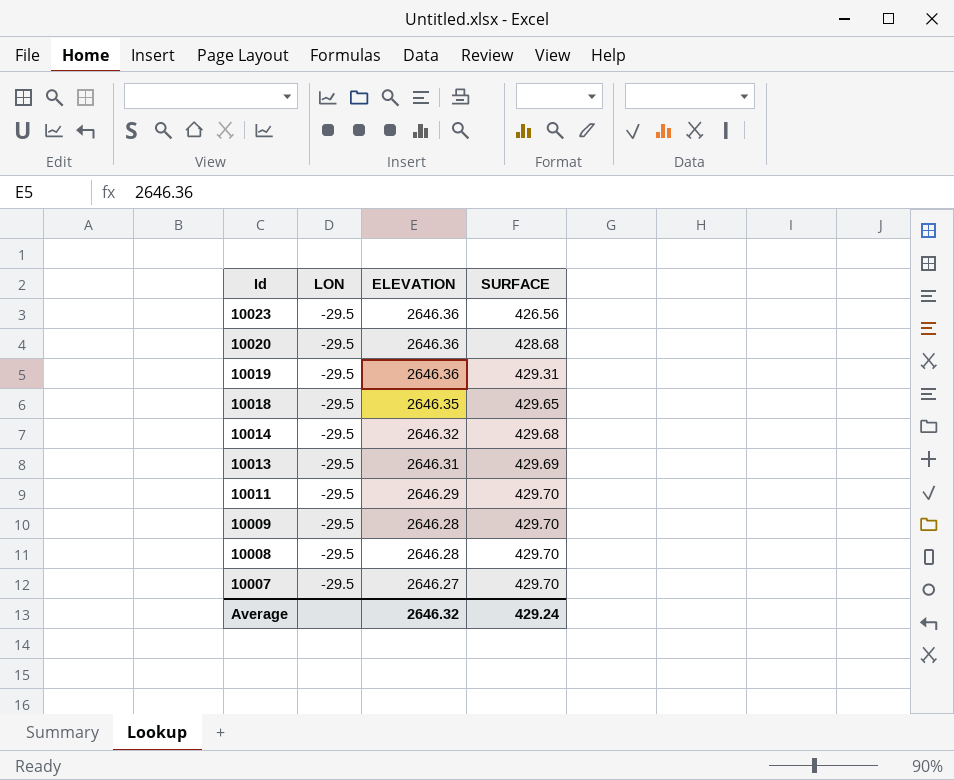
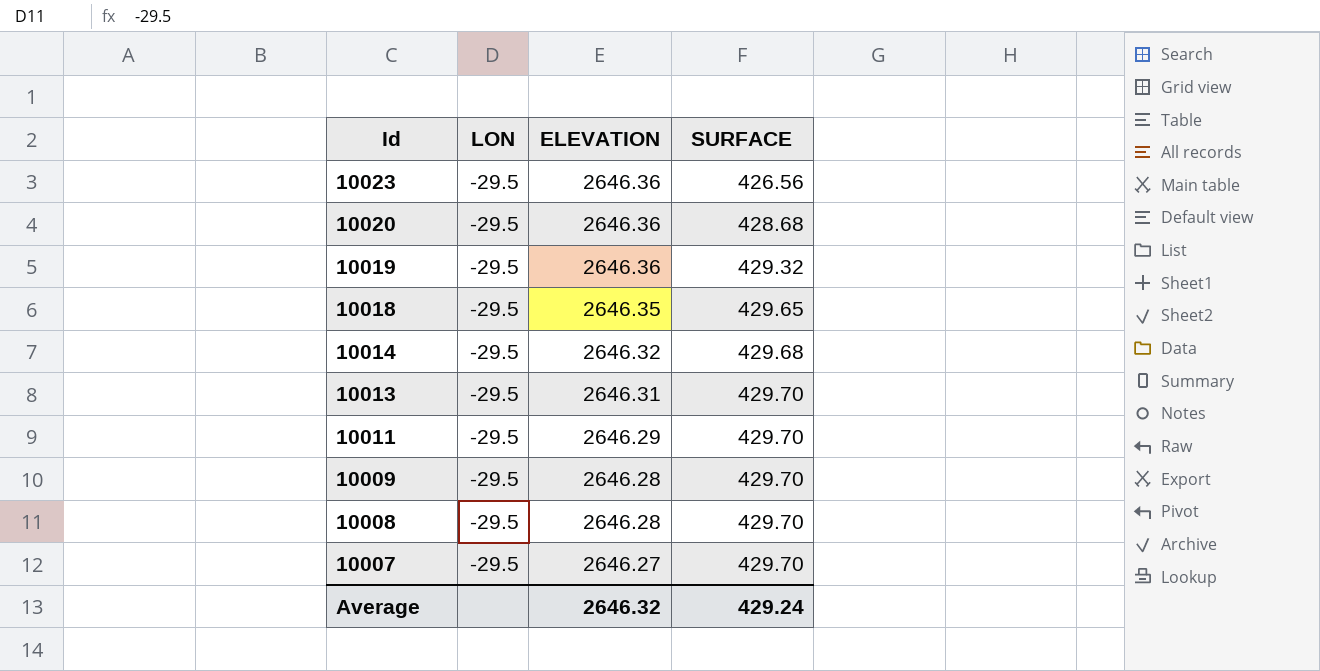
10019 | SURFACE: 429.31 -> 429.32
10013 | SURFACE: 429.69 -> 429.70

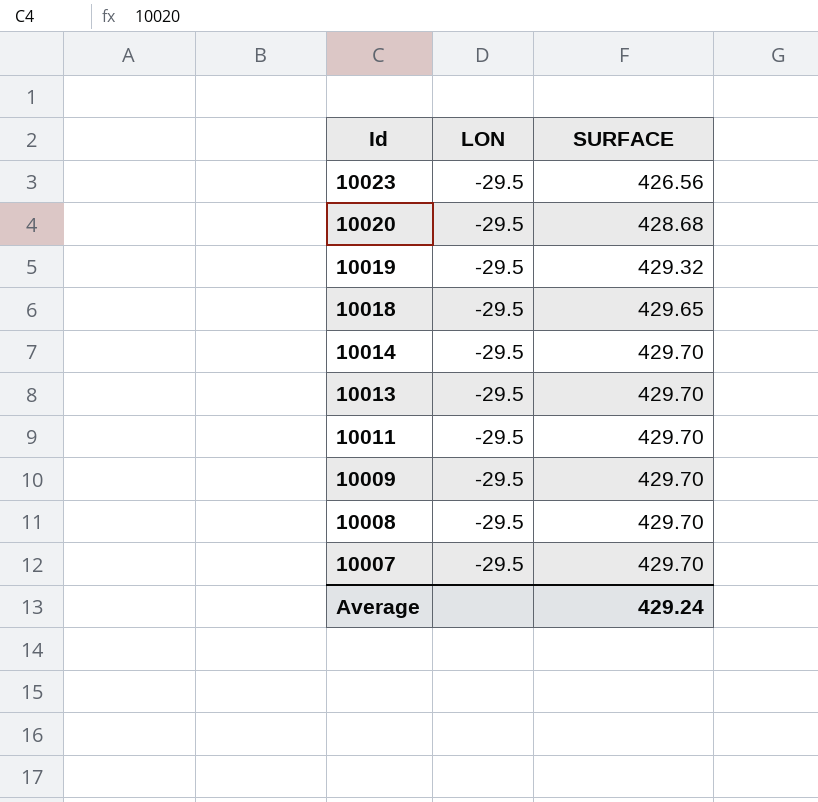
column ELEVATION | position: 3 -> none
10014 | SURFACE: 429.68 -> 429.70

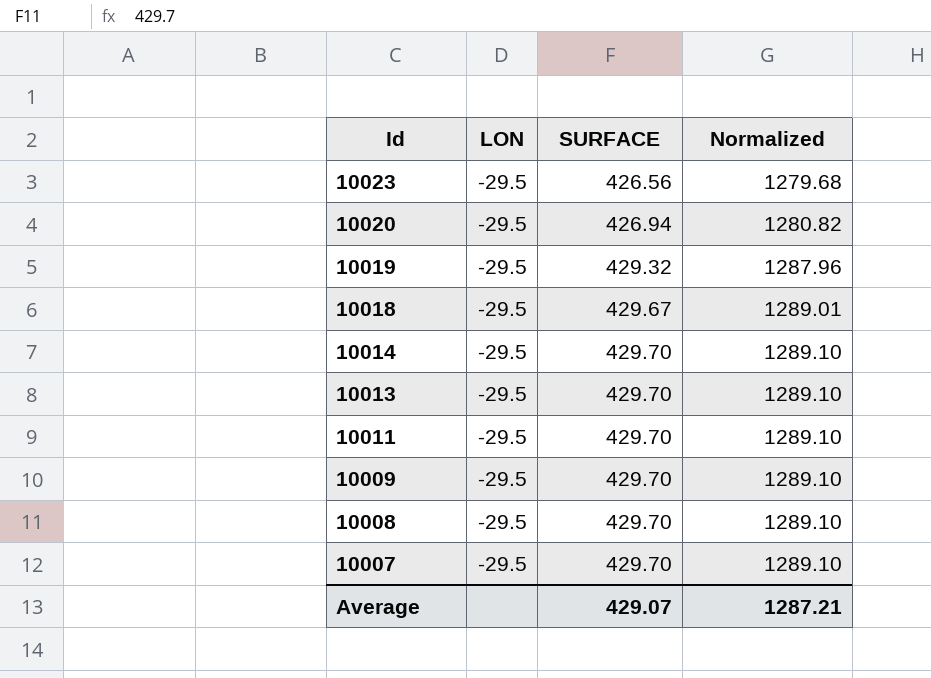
column Normalized | formula: none -> [SURFACE] * 3
10020 | SURFACE: 428.68 -> 426.94
10018 | SURFACE: 429.65 -> 429.67
Average | SURFACE: 429.24 -> 429.07

